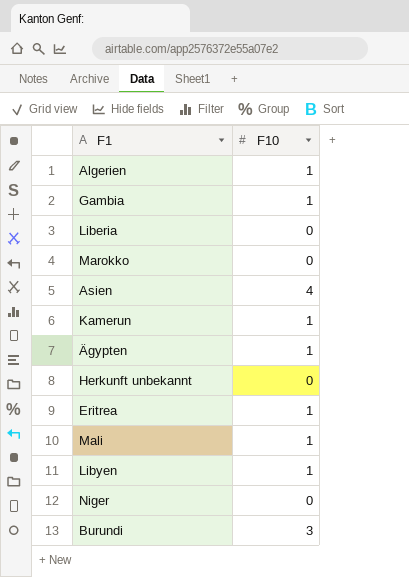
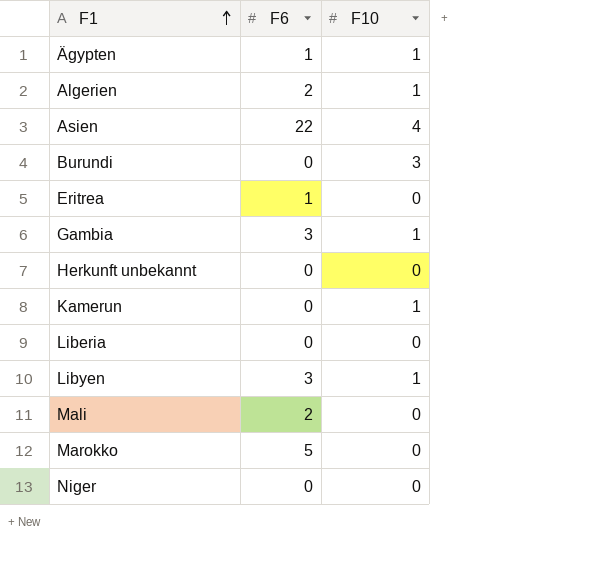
row order: none -> F1 ascending
column F6 | position: none -> 2
Eritrea | F10: 1 -> 0
Mali | F10: 1 -> 0

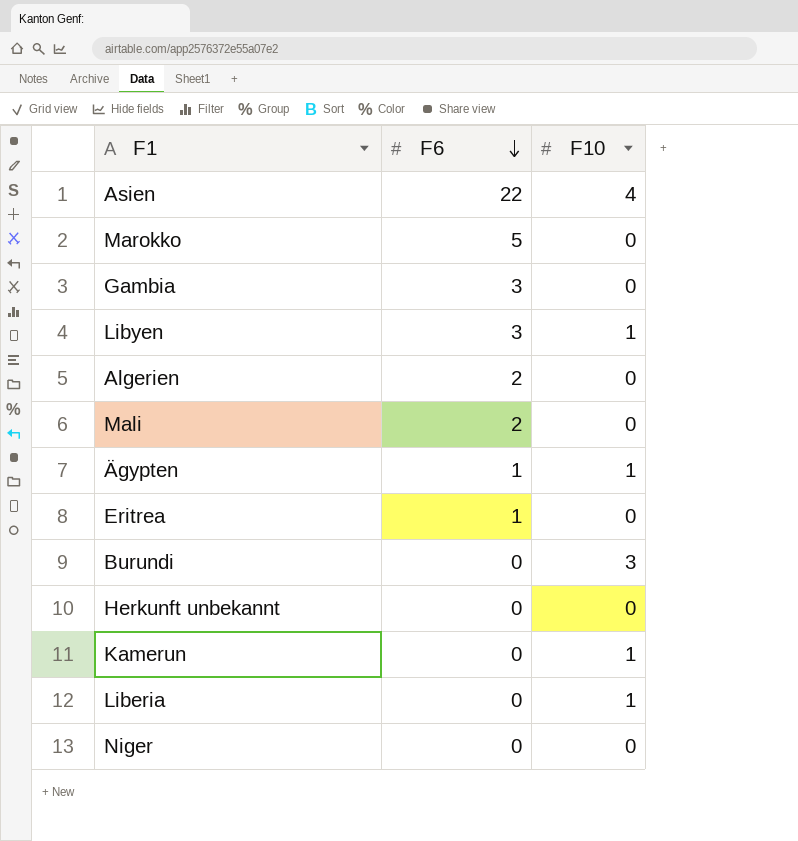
row order: F1 ascending -> F6 descending
Gambia | F10: 1 -> 0
Algerien | F10: 1 -> 0
Liberia | F10: 0 -> 1

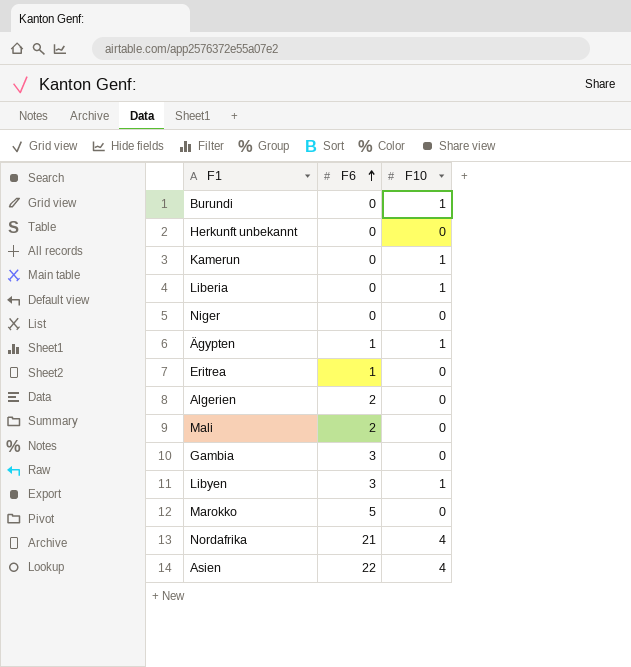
row order: F6 descending -> F6 ascending
Burundi | F10: 3 -> 1
row Nordafrika: none -> 21 | 4

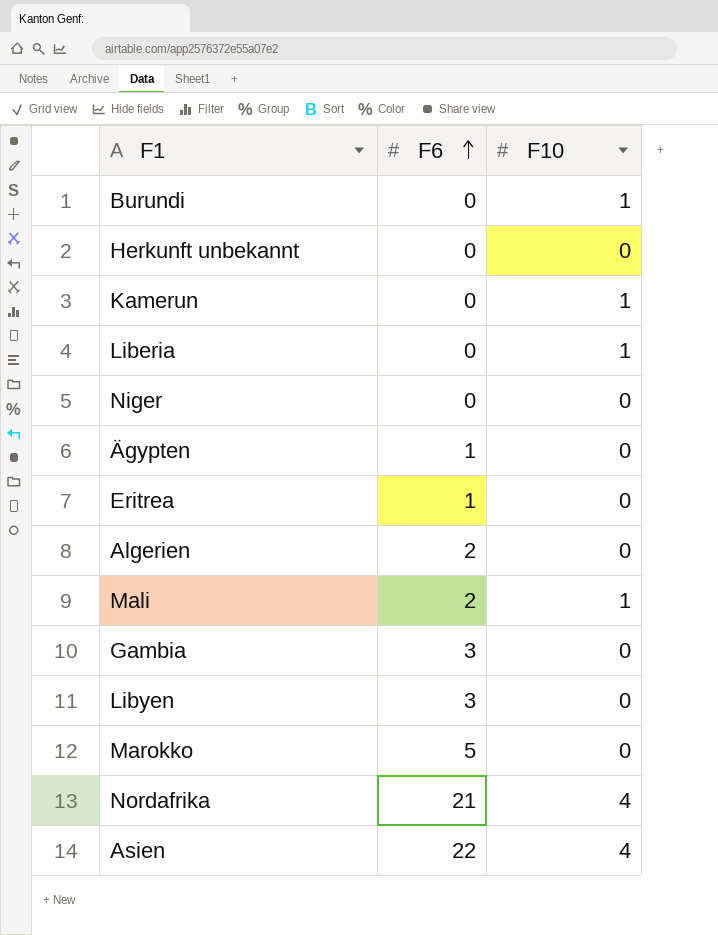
Ägypten | F10: 1 -> 0
Mali | F10: 0 -> 1
Libyen | F10: 1 -> 0

